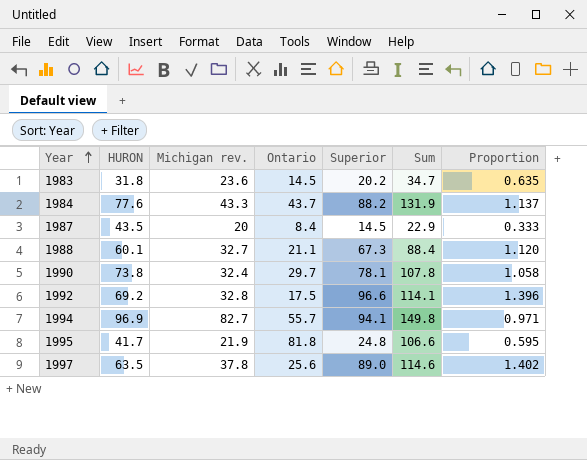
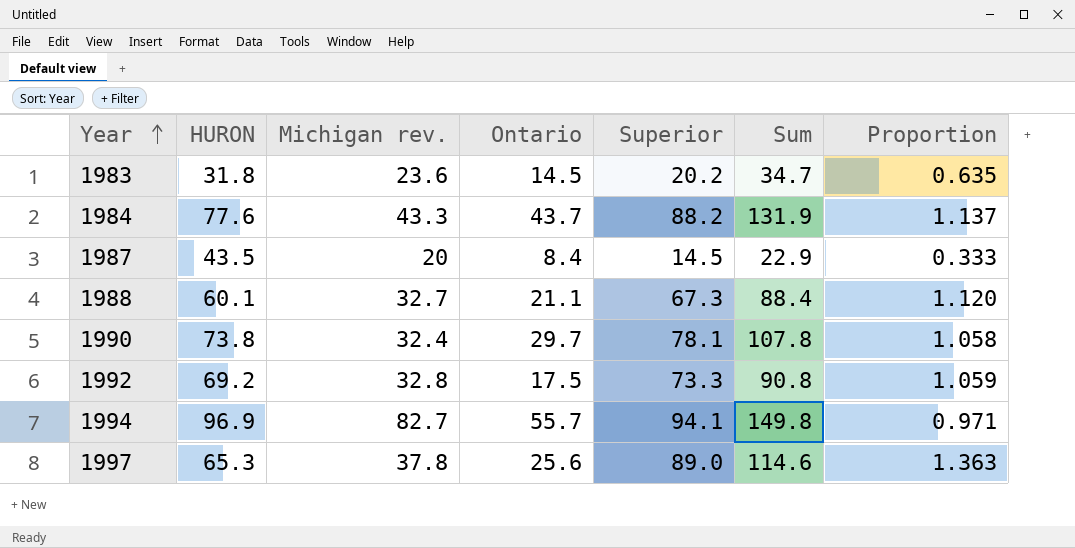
row 1995: 41.7 | 21.9 | 81.8 | 24.8 | 106.6 | 0.595 -> none
1992 | Superior: 96.6 -> 73.3
1992 | Sum: 114.1 -> 90.8
1992 | Proportion: 1.396 -> 1.059
1997 | HURON: 63.5 -> 65.3
1997 | Proportion: 1.402 -> 1.363

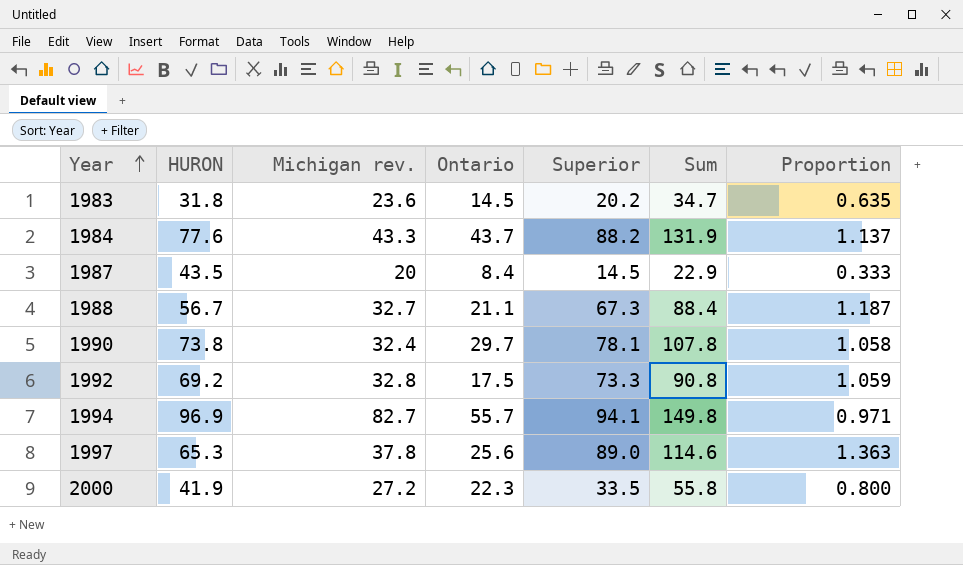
1988 | HURON: 60.1 -> 56.7
1988 | Proportion: 1.120 -> 1.187
row 2000: none -> 41.9 | 27.2 | 22.3 | 33.5 | 55.8 | 0.800

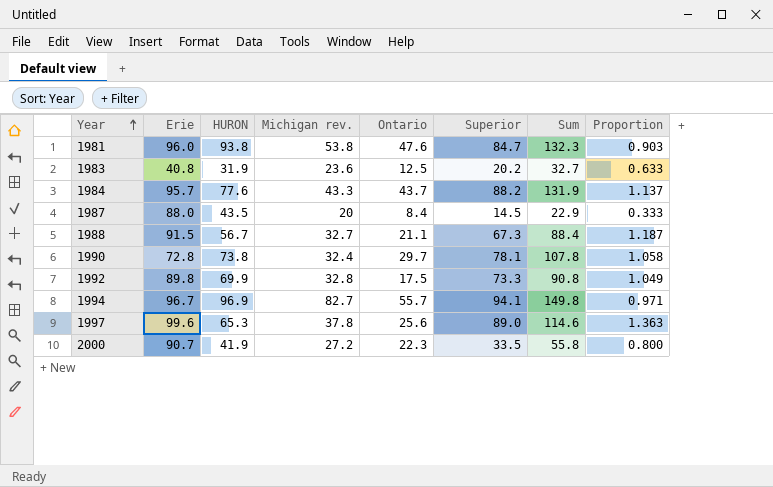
column Erie | position: none -> 2
row 1981: none -> 96.0 | 93.8 | 53.8 | 47.6 | 84.7 | 132.3 | 0.903
1983 | HURON: 31.8 -> 31.9
1983 | Ontario: 14.5 -> 12.5
1983 | Sum: 34.7 -> 32.7
1983 | Proportion: 0.635 -> 0.633
1992 | HURON: 69.2 -> 69.9
1992 | Proportion: 1.059 -> 1.049

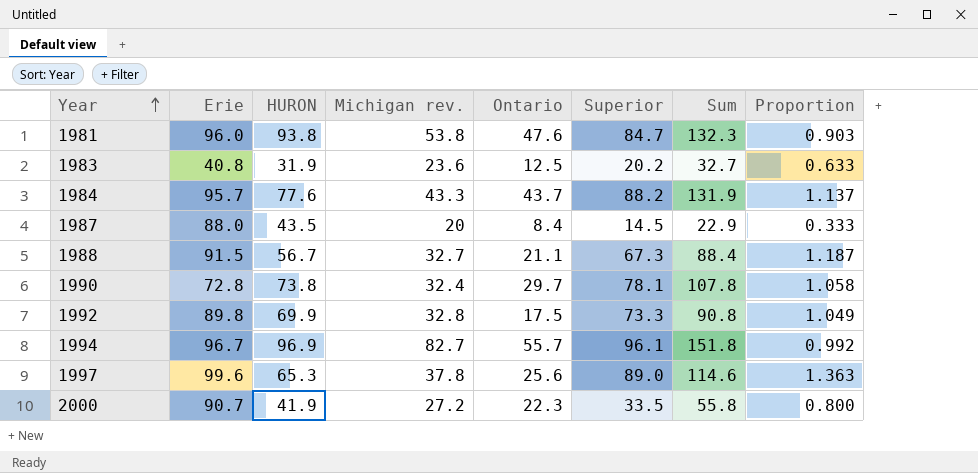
1994 | Superior: 94.1 -> 96.1
1994 | Sum: 149.8 -> 151.8
1994 | Proportion: 0.971 -> 0.992

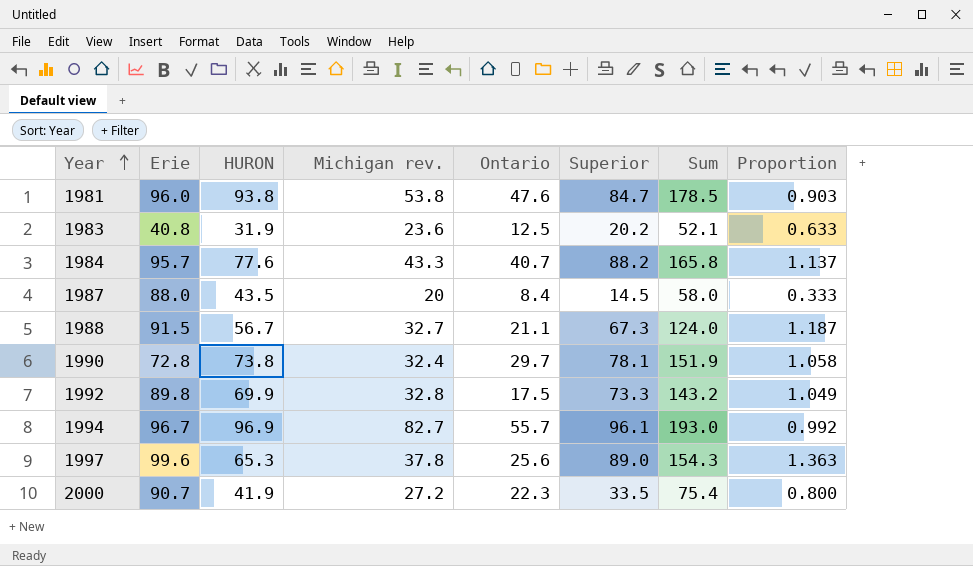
column Sum | formula: [Ontario] + [Superior] -> [HURON] + [Superior]
1984 | Ontario: 43.7 -> 40.7

